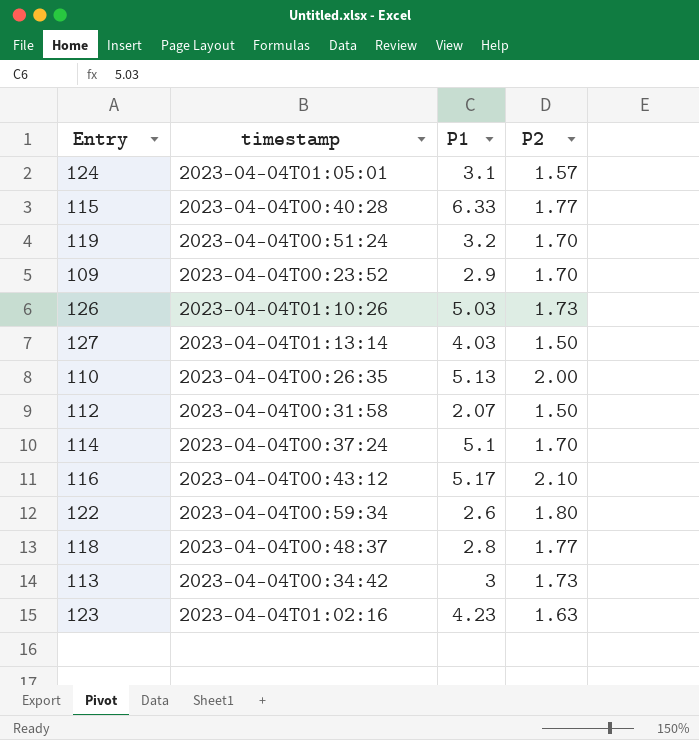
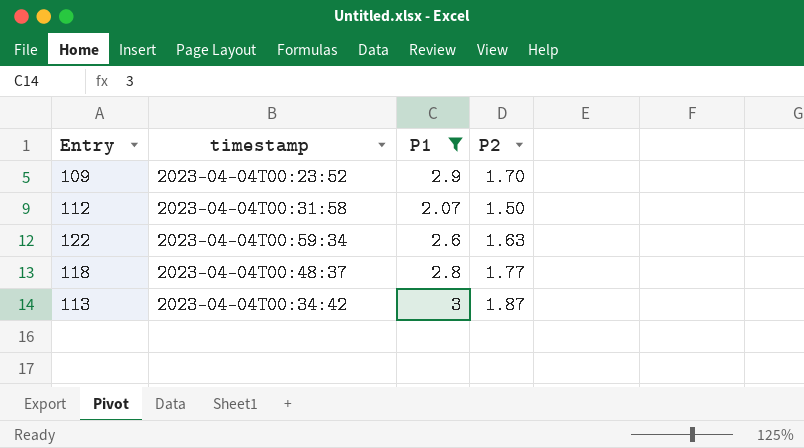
filter: none -> P1 <= 3
122 | P2: 1.80 -> 1.63
113 | P2: 1.73 -> 1.87

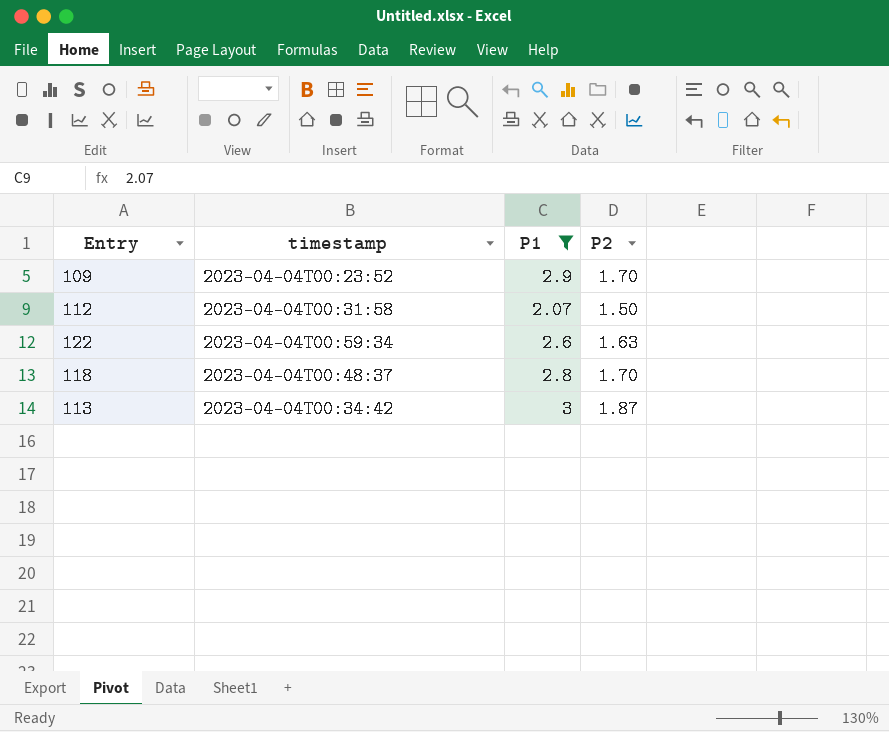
118 | P2: 1.77 -> 1.70

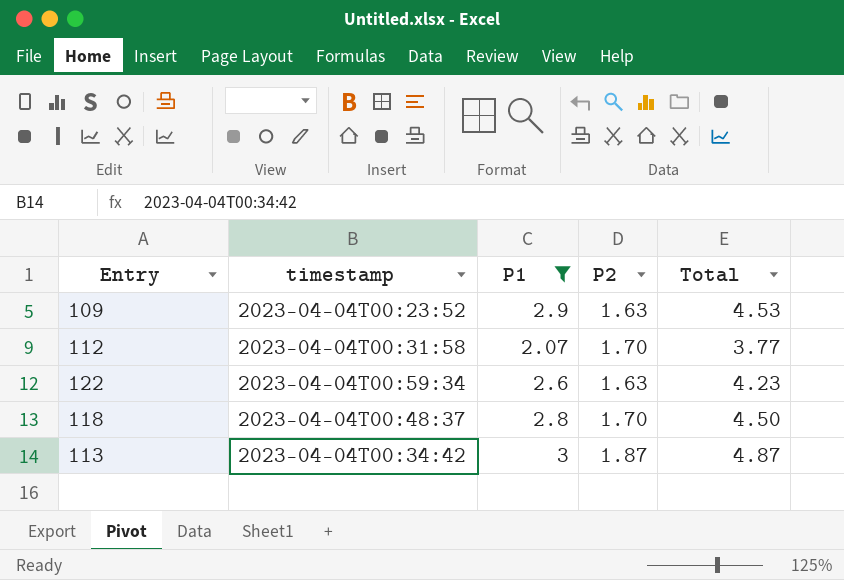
column Total | formula: none -> [P1] + [P2]
109 | P2: 1.70 -> 1.63
112 | P2: 1.50 -> 1.70

